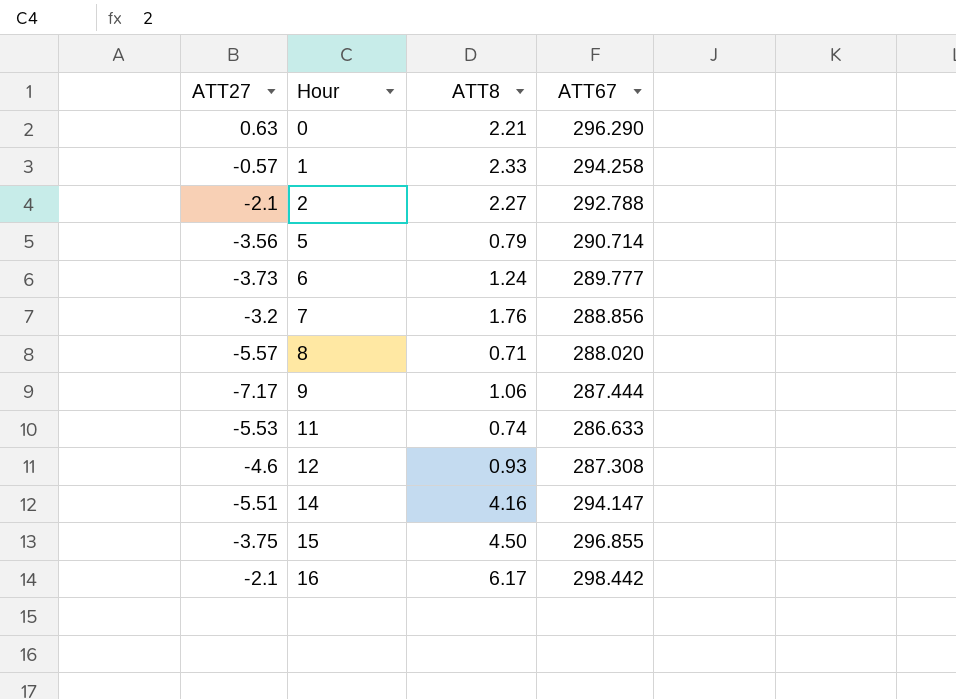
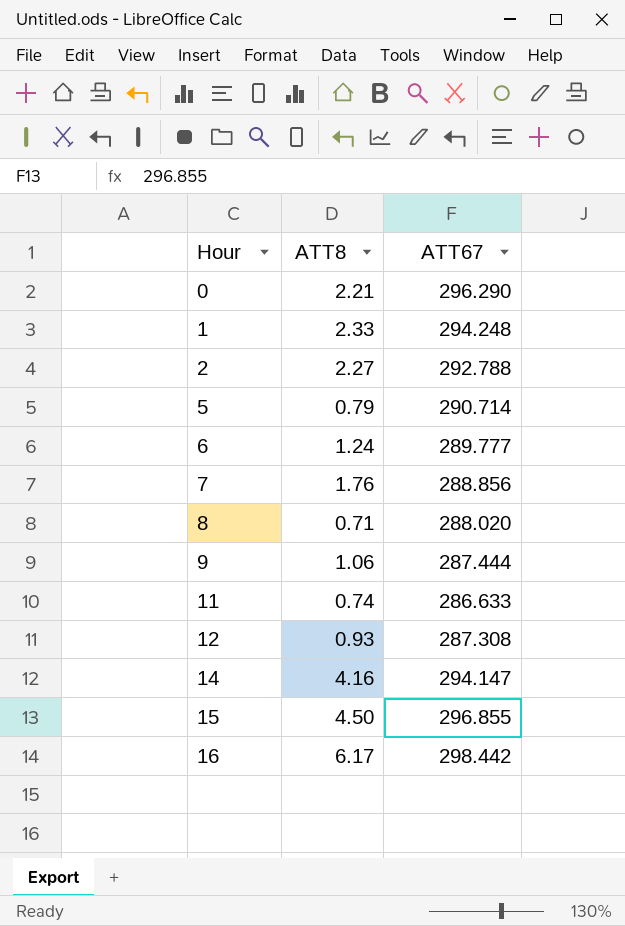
column ATT27 | position: 1 -> none
1 | ATT67: 294.258 -> 294.248

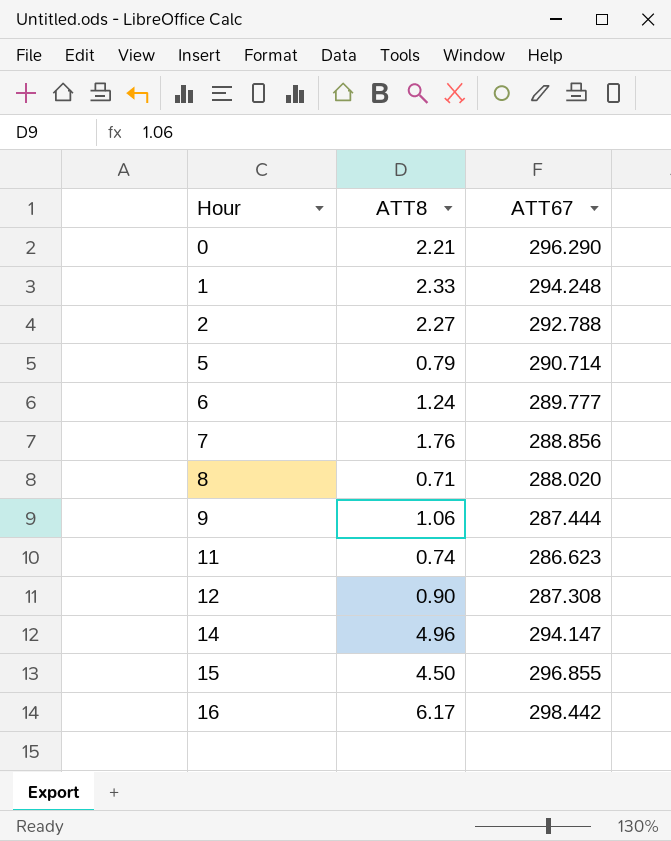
11 | ATT67: 286.633 -> 286.623
12 | ATT8: 0.93 -> 0.90
14 | ATT8: 4.16 -> 4.96

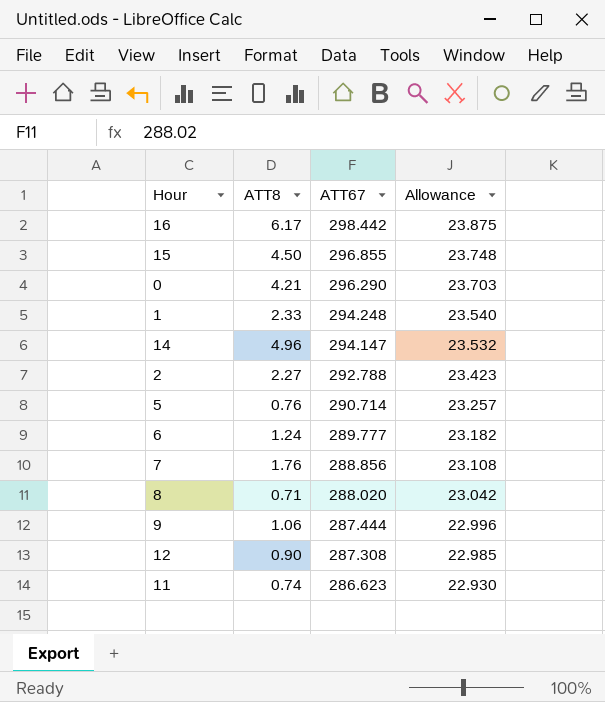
row order: Hour ascending -> ATT67 descending
column Allowance | formula: none -> [ATT67] * 0.08
0 | ATT8: 2.21 -> 4.21
5 | ATT8: 0.79 -> 0.76

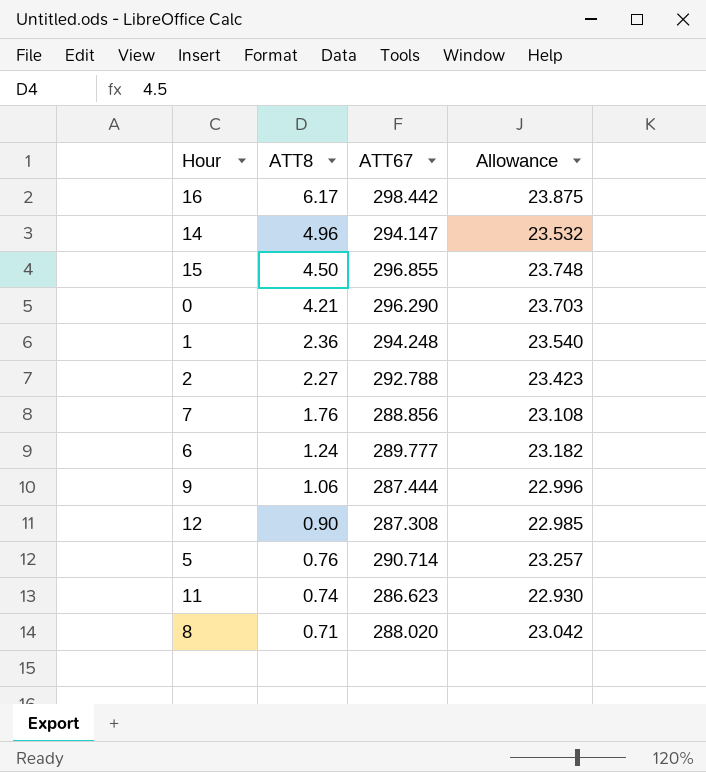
row order: ATT67 descending -> ATT8 descending
1 | ATT8: 2.33 -> 2.36

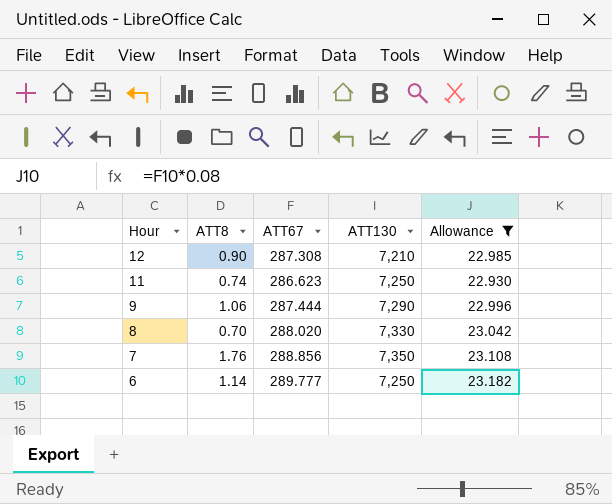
filter: none -> Allowance <= 23.182
row order: ATT8 descending -> Hour descending
column ATT130 | position: none -> 4
8 | ATT8: 0.71 -> 0.70
6 | ATT8: 1.24 -> 1.14

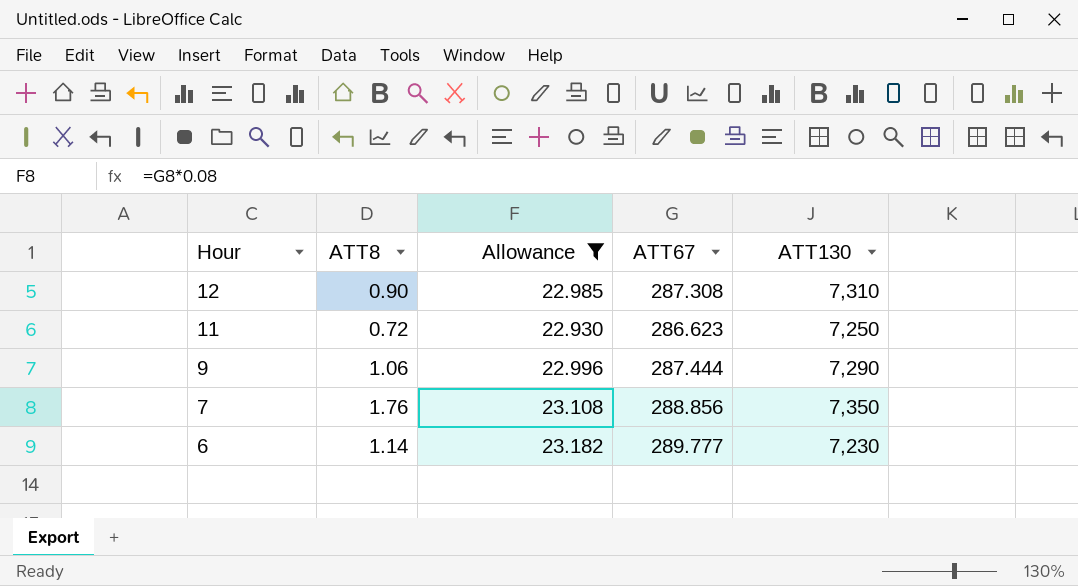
column Allowance | position: 5 -> 3
row 8: 0.70 | 288.020 | 7,330 | 23.042 -> none
12 | ATT130: 7,210 -> 7,310
11 | ATT8: 0.74 -> 0.72
6 | ATT130: 7,250 -> 7,230

